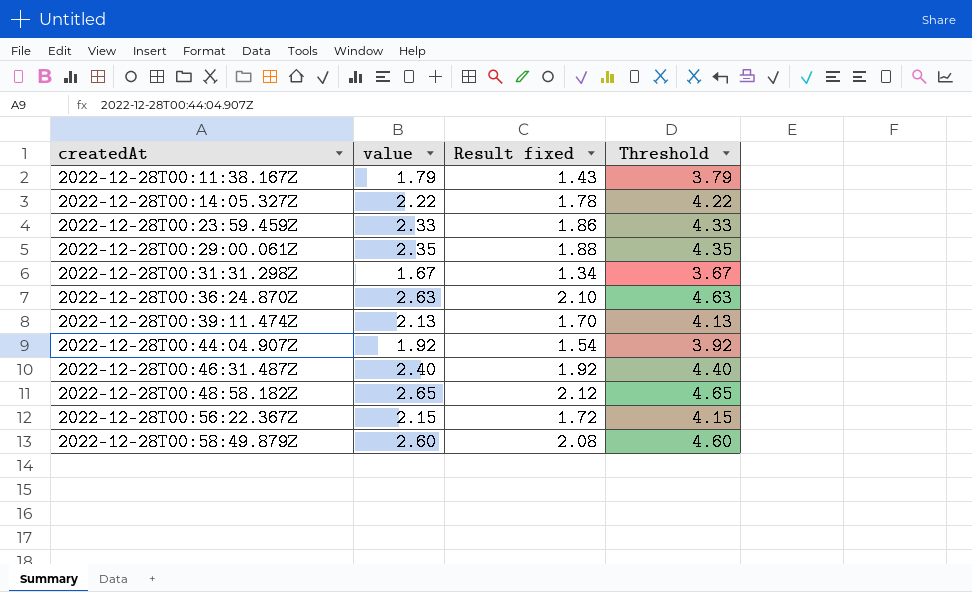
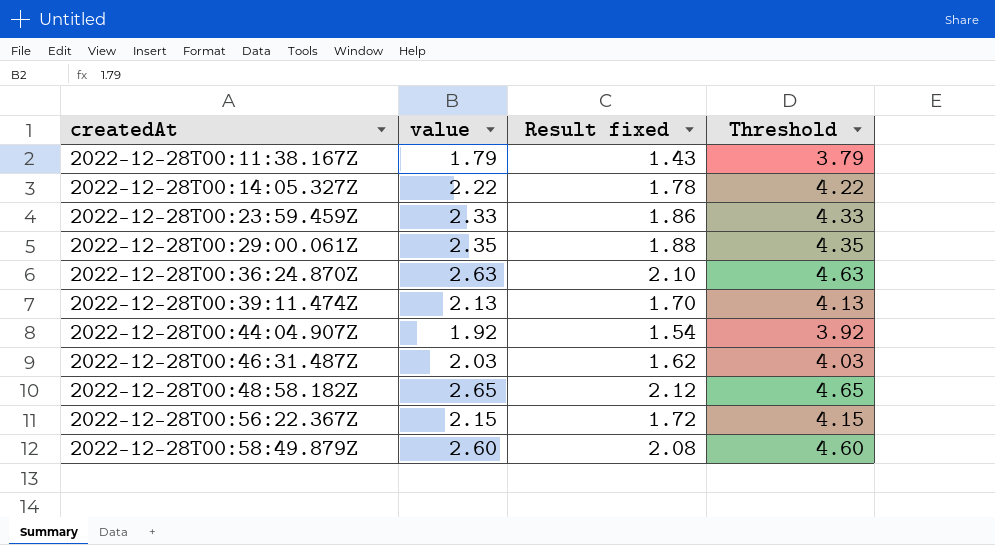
row 2022-12-28T00:31:31.298Z: 1.67 | 1.34 | 3.67 -> none
2022-12-28T00:46:31.487Z | value: 2.40 -> 2.03
2022-12-28T00:46:31.487Z | Result fixed: 1.92 -> 1.62
2022-12-28T00:46:31.487Z | Threshold: 4.40 -> 4.03

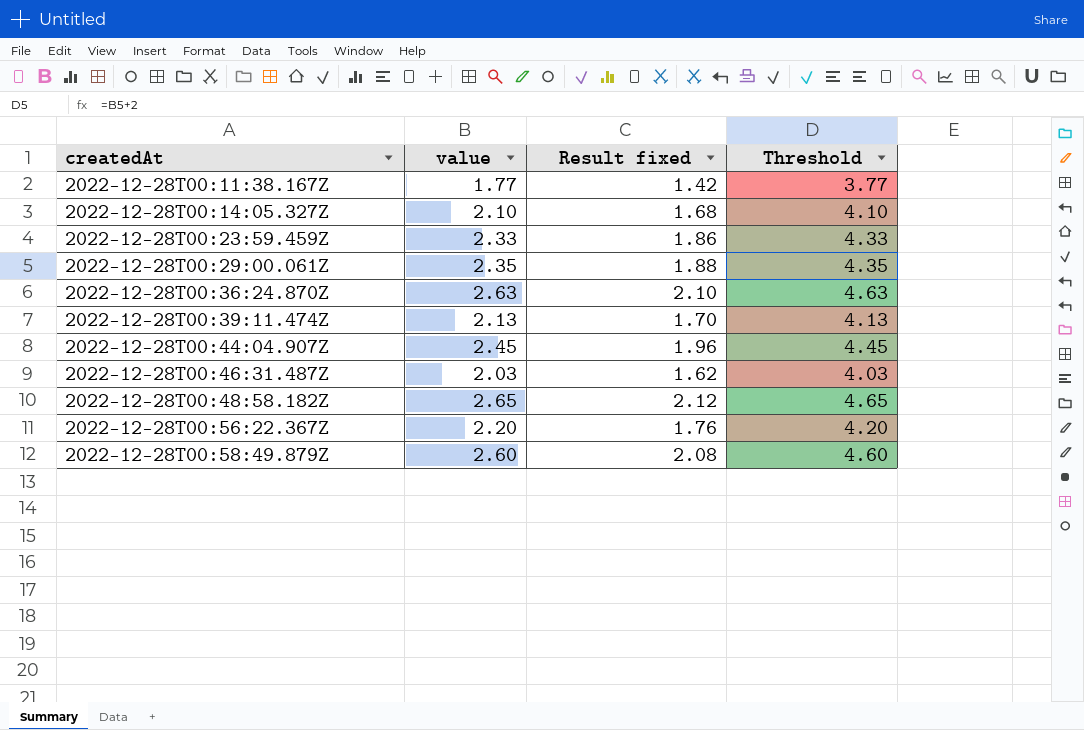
2022-12-28T00:11:38.167Z | value: 1.79 -> 1.77
2022-12-28T00:11:38.167Z | Result fixed: 1.43 -> 1.42
2022-12-28T00:11:38.167Z | Threshold: 3.79 -> 3.77
2022-12-28T00:14:05.327Z | value: 2.22 -> 2.10
2022-12-28T00:14:05.327Z | Result fixed: 1.78 -> 1.68
2022-12-28T00:14:05.327Z | Threshold: 4.22 -> 4.10
2022-12-28T00:44:04.907Z | value: 1.92 -> 2.45
2022-12-28T00:44:04.907Z | Result fixed: 1.54 -> 1.96
2022-12-28T00:44:04.907Z | Threshold: 3.92 -> 4.45
2022-12-28T00:56:22.367Z | value: 2.15 -> 2.20
2022-12-28T00:56:22.367Z | Result fixed: 1.72 -> 1.76
2022-12-28T00:56:22.367Z | Threshold: 4.15 -> 4.20

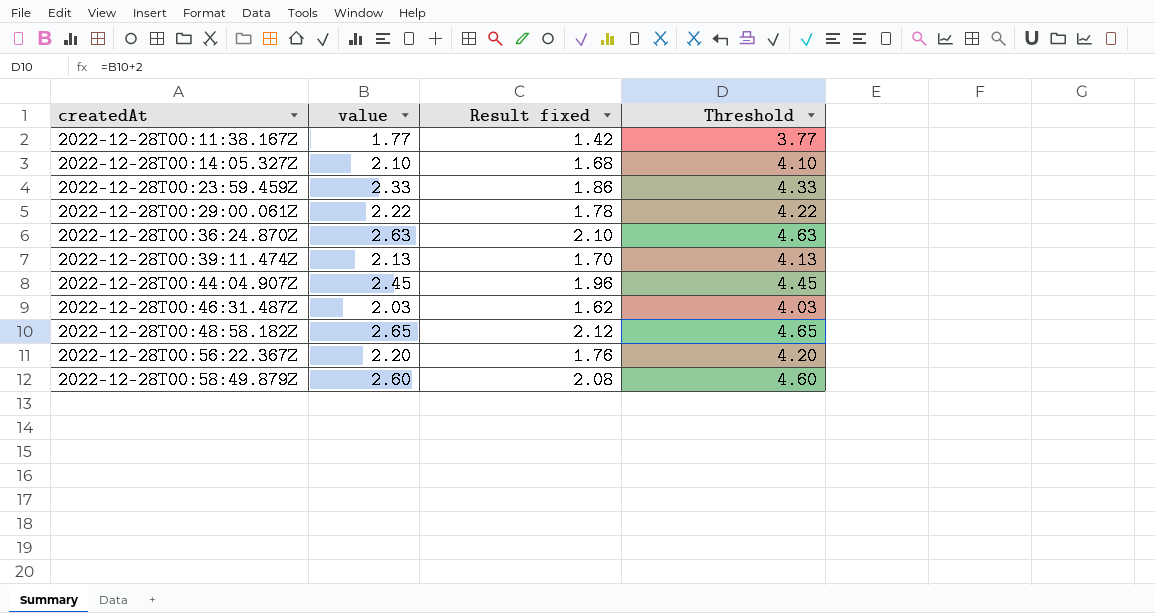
2022-12-28T00:29:00.061Z | value: 2.35 -> 2.22
2022-12-28T00:29:00.061Z | Result fixed: 1.88 -> 1.78
2022-12-28T00:29:00.061Z | Threshold: 4.35 -> 4.22

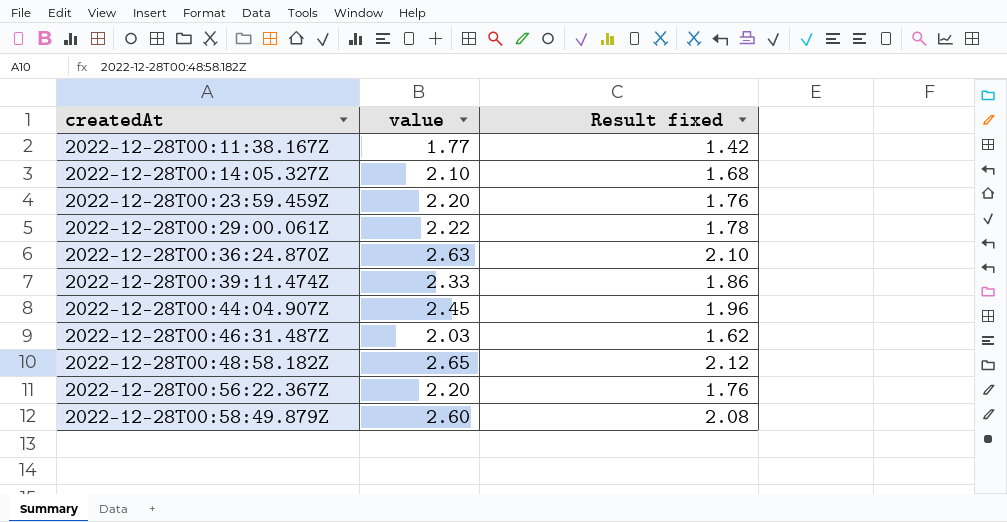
column Threshold | formula: [value] + 2 -> none
2022-12-28T00:23:59.459Z | value: 2.33 -> 2.20
2022-12-28T00:23:59.459Z | Result fixed: 1.86 -> 1.76
2022-12-28T00:39:11.474Z | value: 2.13 -> 2.33
2022-12-28T00:39:11.474Z | Result fixed: 1.70 -> 1.86

